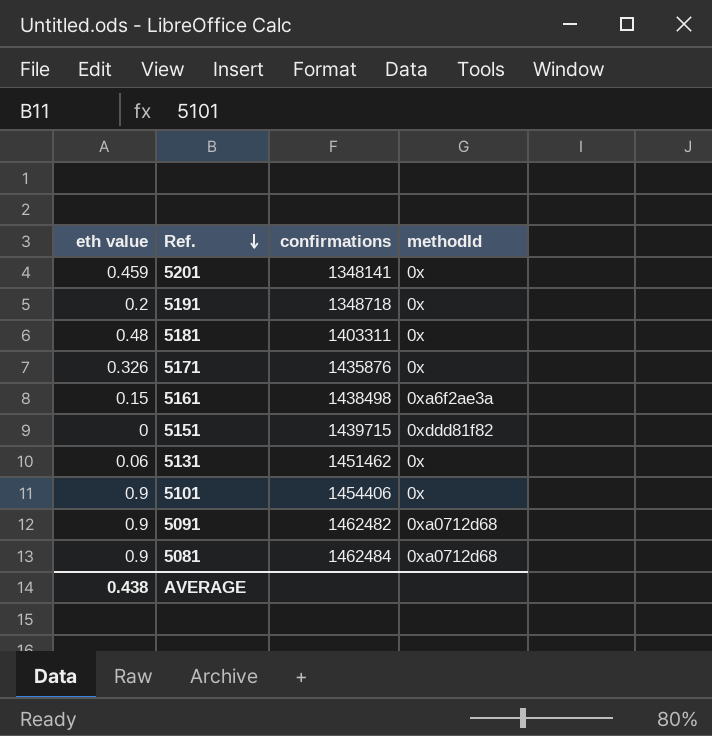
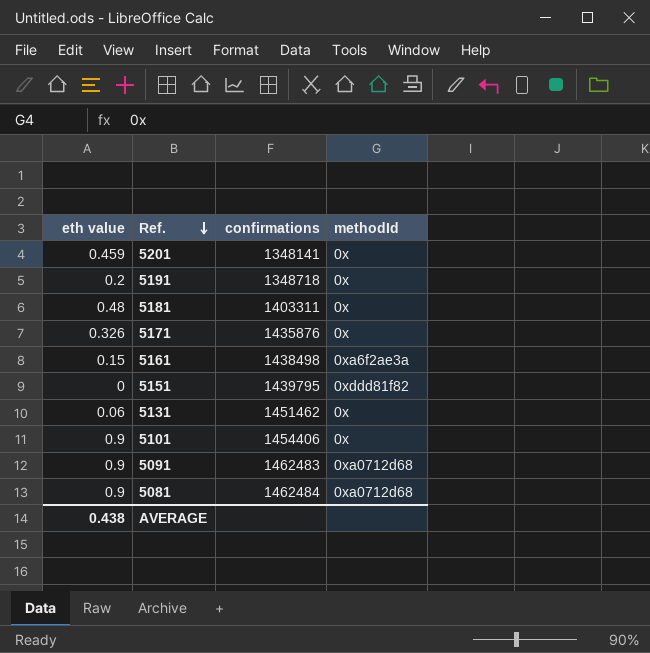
5151 | confirmations: 1439715 -> 1439795
5091 | confirmations: 1462482 -> 1462483

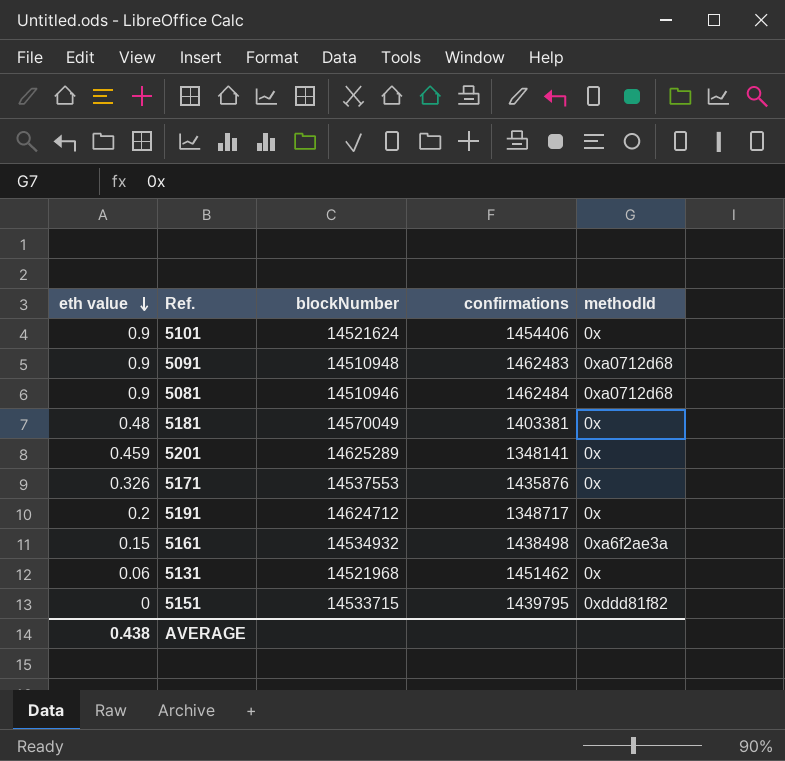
row order: Ref. descending -> eth value descending
column blockNumber | position: none -> 3
5181 | confirmations: 1403311 -> 1403381
5191 | confirmations: 1348718 -> 1348717

